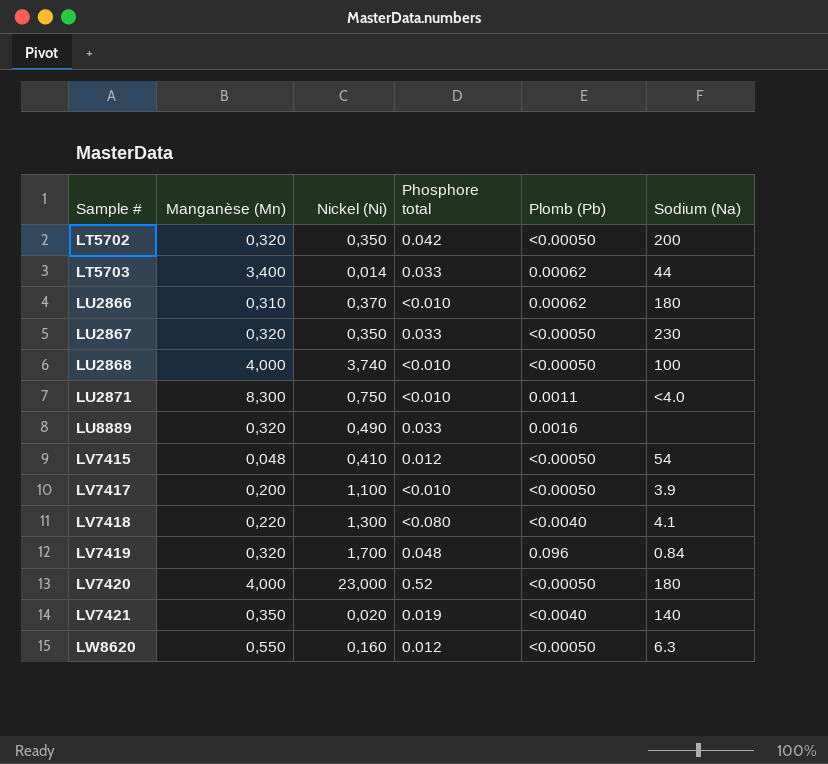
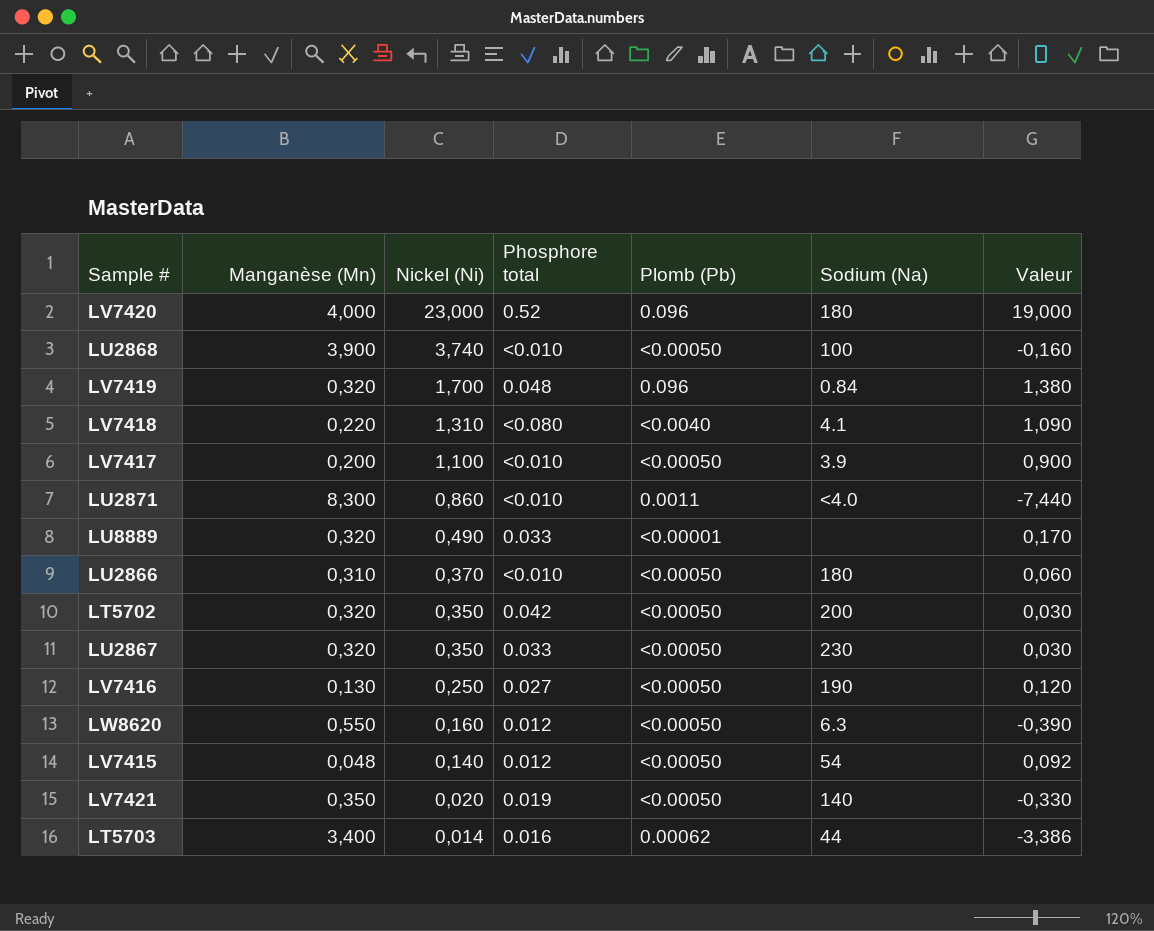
row order: Sample # ascending -> Nickel (Ni) descending
column Valeur | formula: none -> [Nickel (Ni)] - [Manganèse (Mn)]
LV7420 | Plomb (Pb): <0.00050 -> 0.096
LU2868 | Manganèse (Mn): 4,000 -> 3,900
LV7418 | Nickel (Ni): 1,300 -> 1,310
LU2871 | Nickel (Ni): 0,750 -> 0,860
LU8889 | Plomb (Pb): 0.0016 -> <0.00001
LU2866 | Plomb (Pb): 0.00062 -> <0.00050
row LV7416: none -> 0,130 | 0,250 | 0.027 | <0.00050 | 190 | 0,120
LV7415 | Nickel (Ni): 0,410 -> 0,140
LV7421 | Plomb (Pb): <0.0040 -> <0.00050
LT5703 | Phosphore total: 0.033 -> 0.016

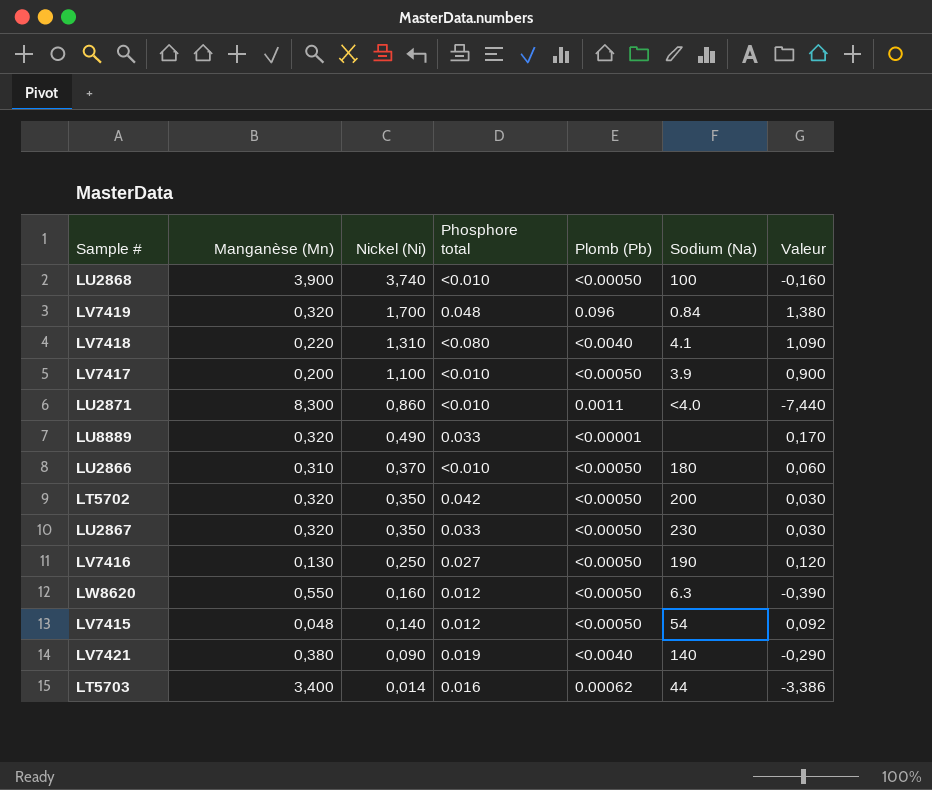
row LV7420: 4,000 | 23,000 | 0.52 | 0.096 | 180 | 19,000 -> none
LV7421 | Manganèse (Mn): 0,350 -> 0,380
LV7421 | Nickel (Ni): 0,020 -> 0,090
LV7421 | Plomb (Pb): <0.00050 -> <0.0040
LV7421 | Valeur: -0,330 -> -0,290

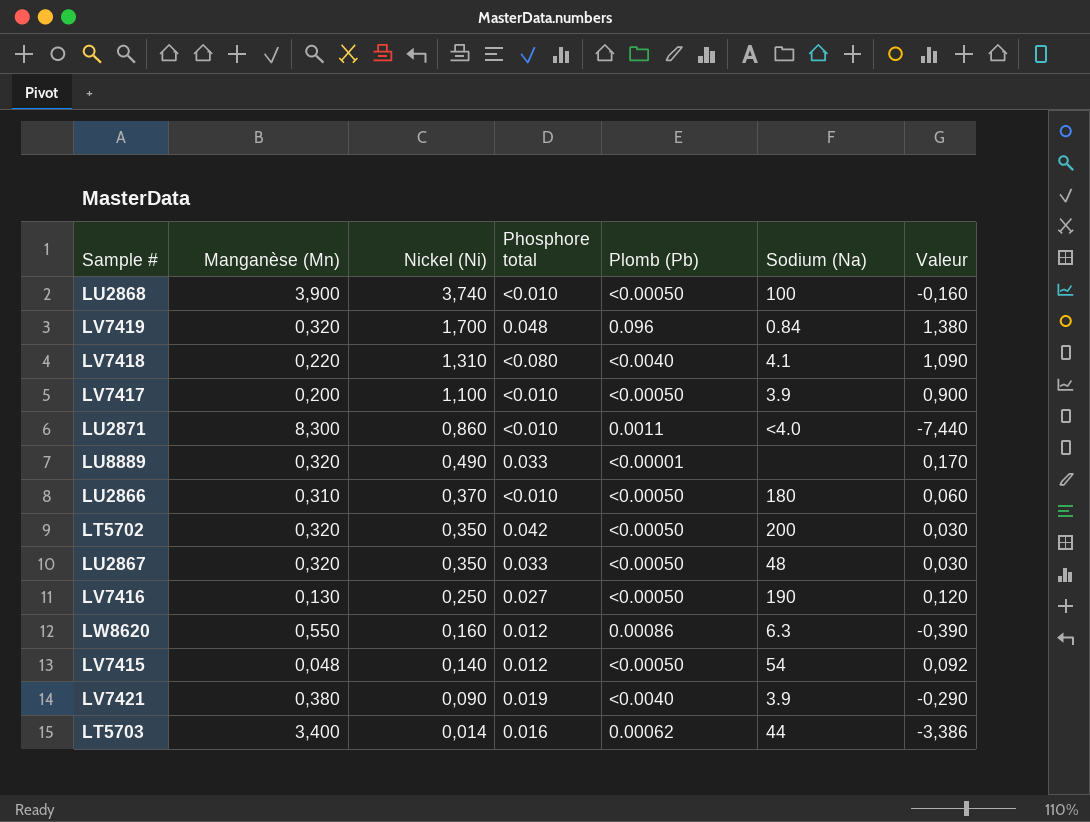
LU2867 | Sodium (Na): 230 -> 48
LW8620 | Plomb (Pb): <0.00050 -> 0.00086
LV7421 | Sodium (Na): 140 -> 3.9

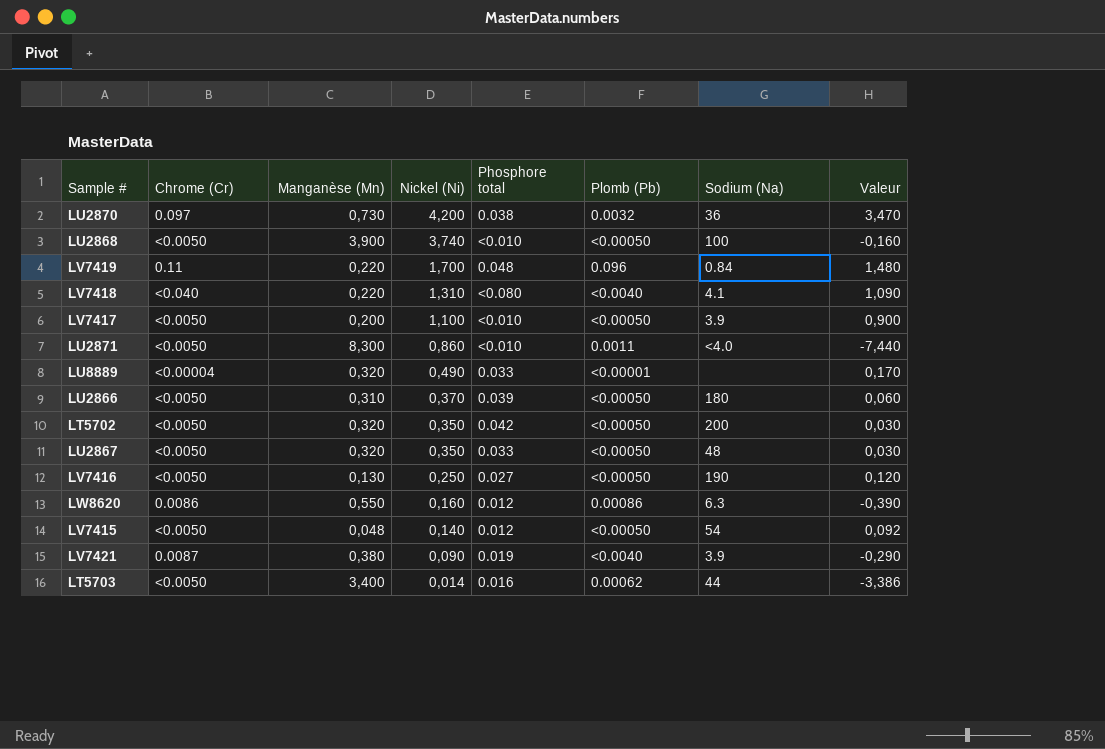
column Chrome (Cr) | position: none -> 2
row LU2870: none -> 0.097 | 0,730 | 4,200 | 0.038 | 0.0032 | 36 | 3,470
LV7419 | Manganèse (Mn): 0,320 -> 0,220
LV7419 | Valeur: 1,380 -> 1,480
LU2866 | Phosphore total: <0.010 -> 0.039

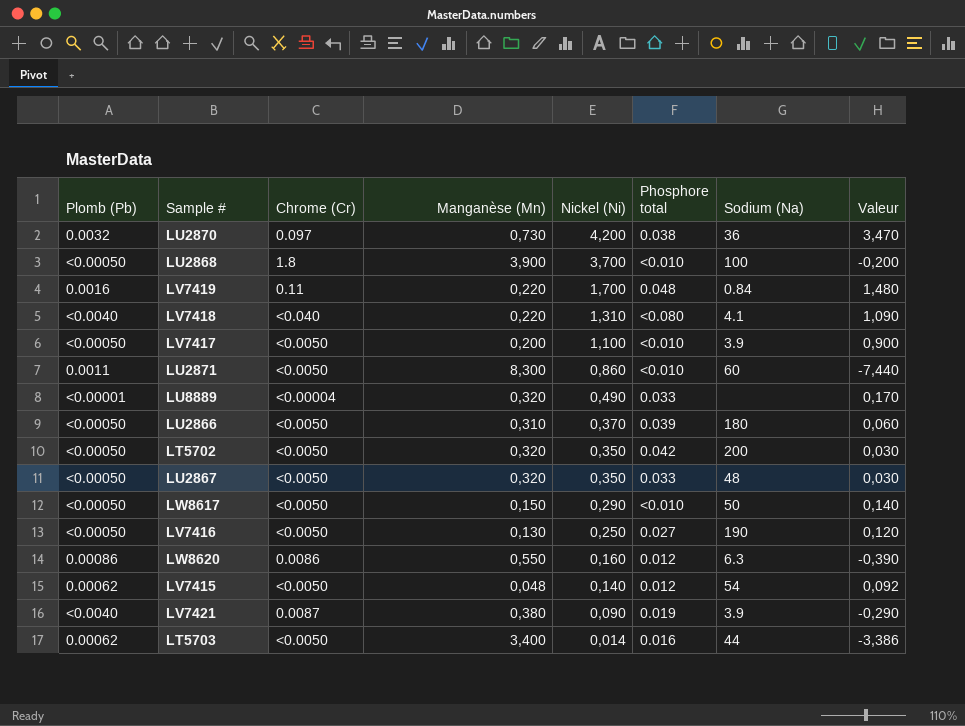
column Plomb (Pb) | position: 6 -> 1
LU2868 | Chrome (Cr): <0.0050 -> 1.8
LU2868 | Nickel (Ni): 3,740 -> 3,700
LU2868 | Valeur: -0,160 -> -0,200
LV7419 | Plomb (Pb): 0.096 -> 0.0016
LU2871 | Sodium (Na): <4.0 -> 60
row LW8617: none -> <0.00050 | <0.0050 | 0,150 | 0,290 | <0.010 | 50 | 0,140
LV7415 | Plomb (Pb): <0.00050 -> 0.00062

